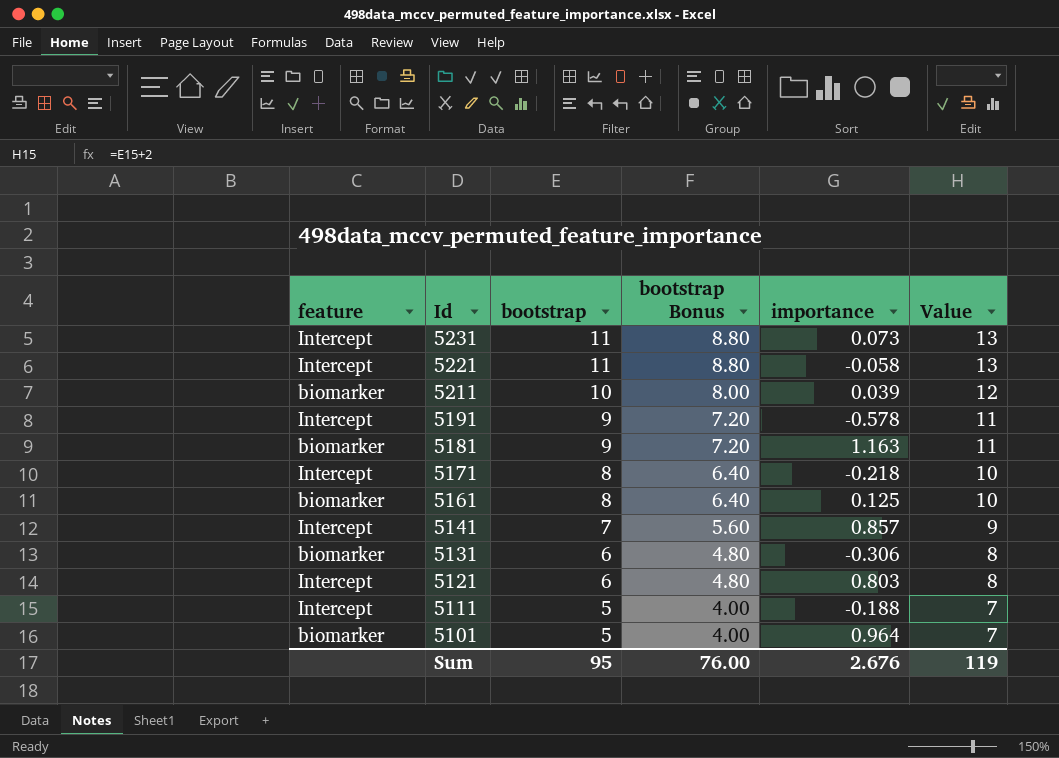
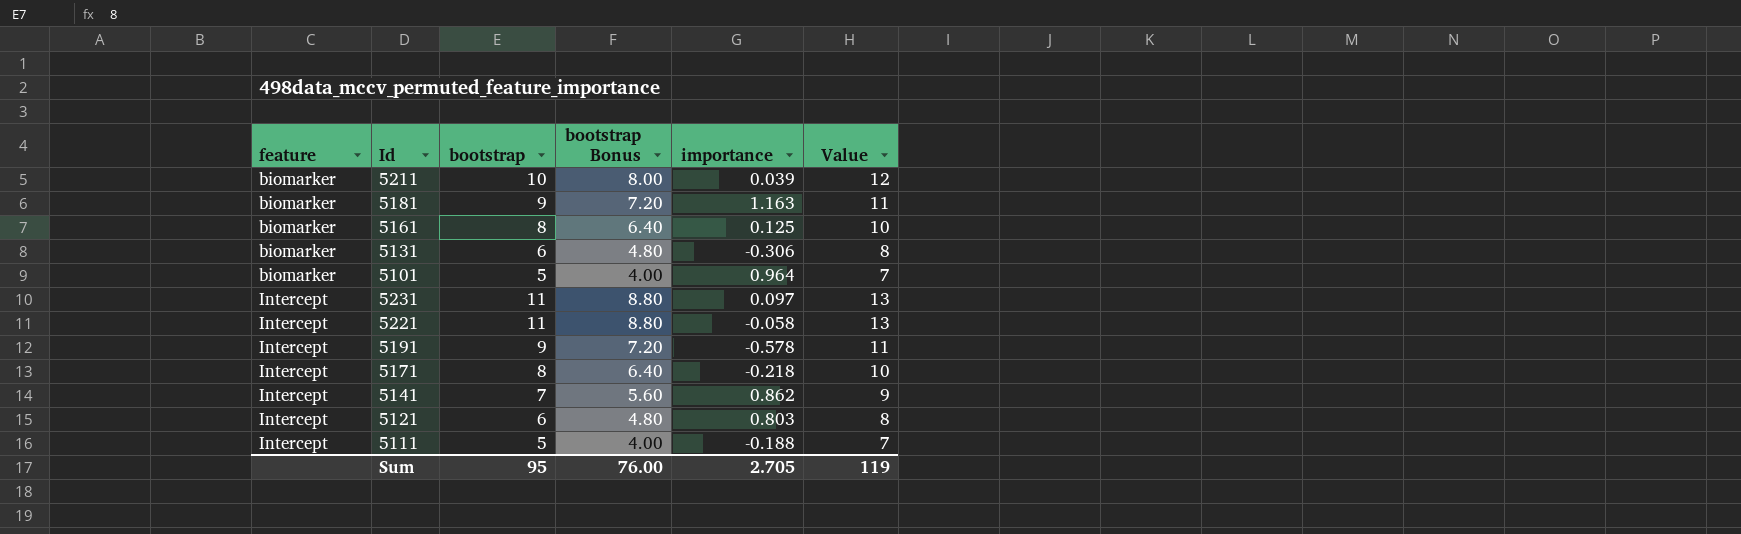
row order: Id descending -> feature ascending
5231 | importance: 0.073 -> 0.097
5141 | importance: 0.857 -> 0.862
Sum | importance: 2.676 -> 2.705

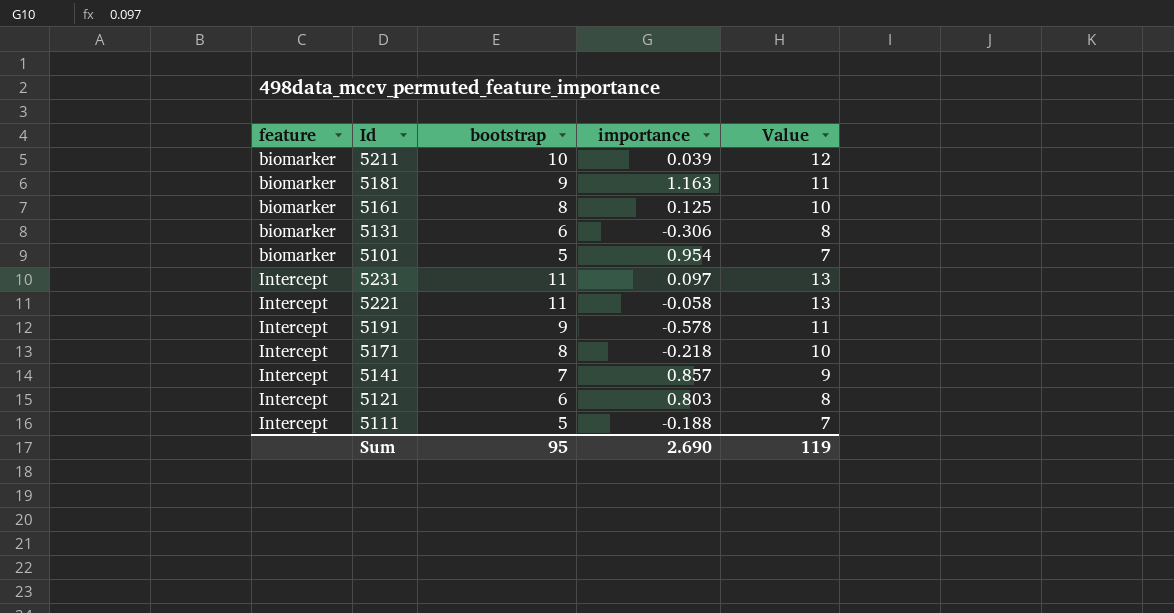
column bootstrap Bonus | formula: [bootstrap] * 0.8 -> none
5101 | importance: 0.964 -> 0.954
5141 | importance: 0.862 -> 0.857
Sum | importance: 2.705 -> 2.690

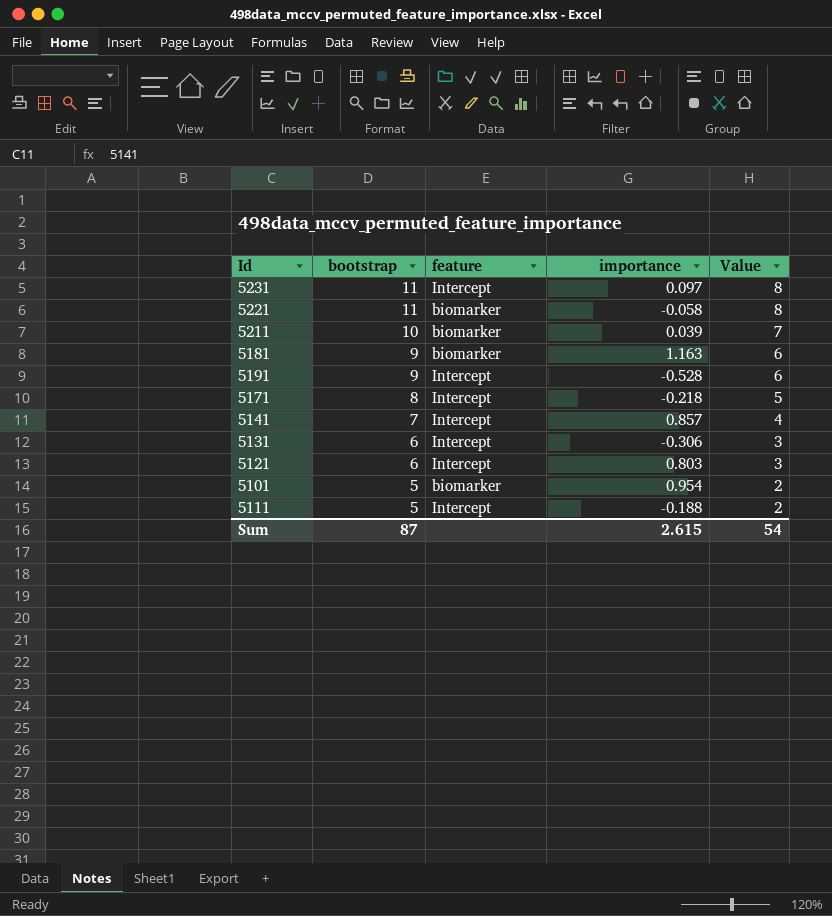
row order: feature ascending -> bootstrap descending
column feature | position: 1 -> 3
column Value | formula: [bootstrap] + 2 -> [bootstrap] - 3
row 5161: biomarker | 8 | 0.125 | 10 -> none
5221 | feature: Intercept -> biomarker
5191 | importance: -0.578 -> -0.528
5131 | feature: biomarker -> Intercept
Sum | bootstrap: 95 -> 87
Sum | importance: 2.690 -> 2.615
Sum | Value: 119 -> 54

